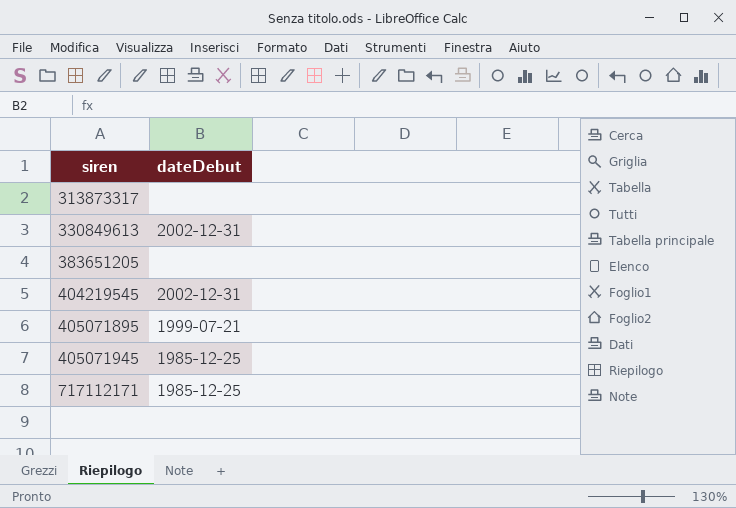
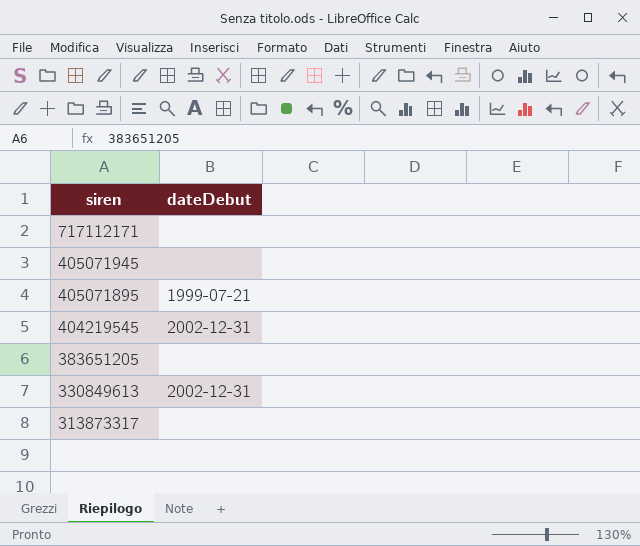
row order: siren ascending -> siren descending
717112171 | dateDebut: 1985-12-25 -> none
405071945 | dateDebut: 1985-12-25 -> none

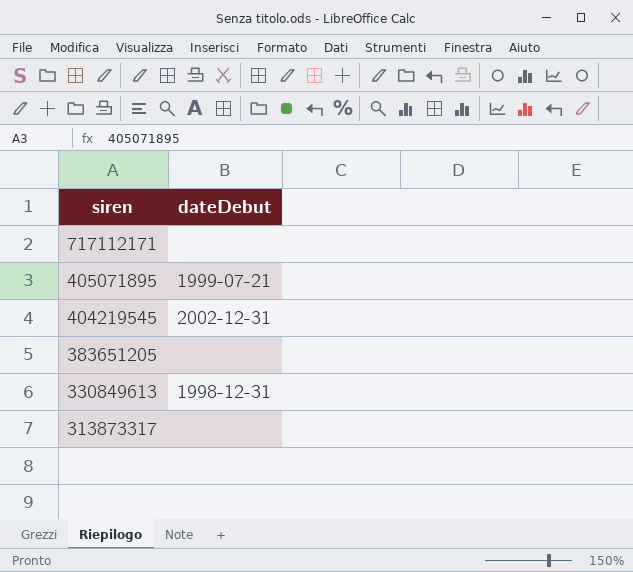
row 405071945: none -> none
330849613 | dateDebut: 2002-12-31 -> 1998-12-31

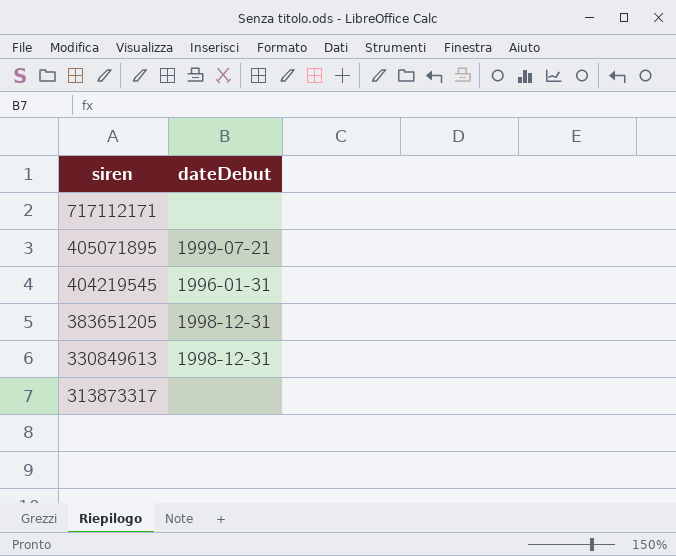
404219545 | dateDebut: 2002-12-31 -> 1996-01-31
383651205 | dateDebut: none -> 1998-12-31

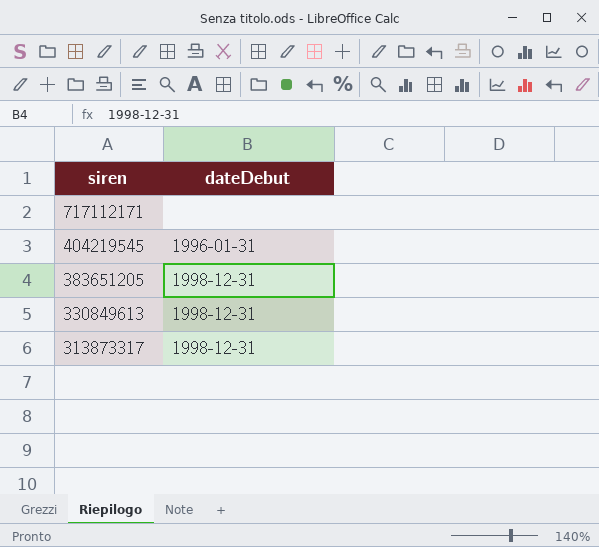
row 405071895: 1999-07-21 -> none
313873317 | dateDebut: none -> 1998-12-31

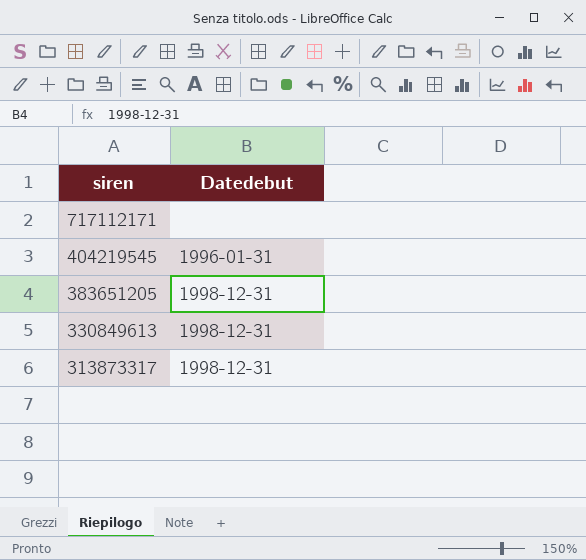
column name: dateDebut -> Datedebut

